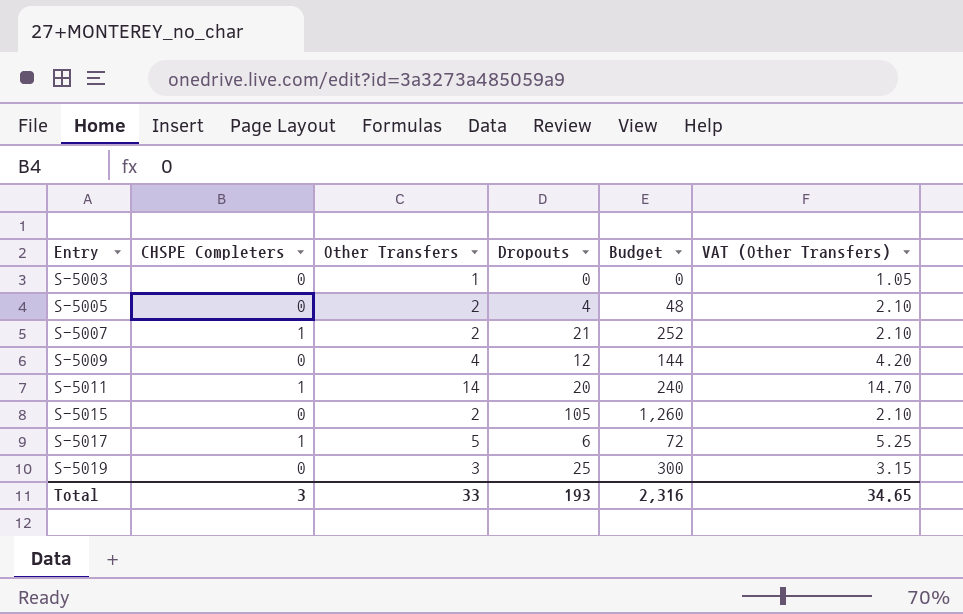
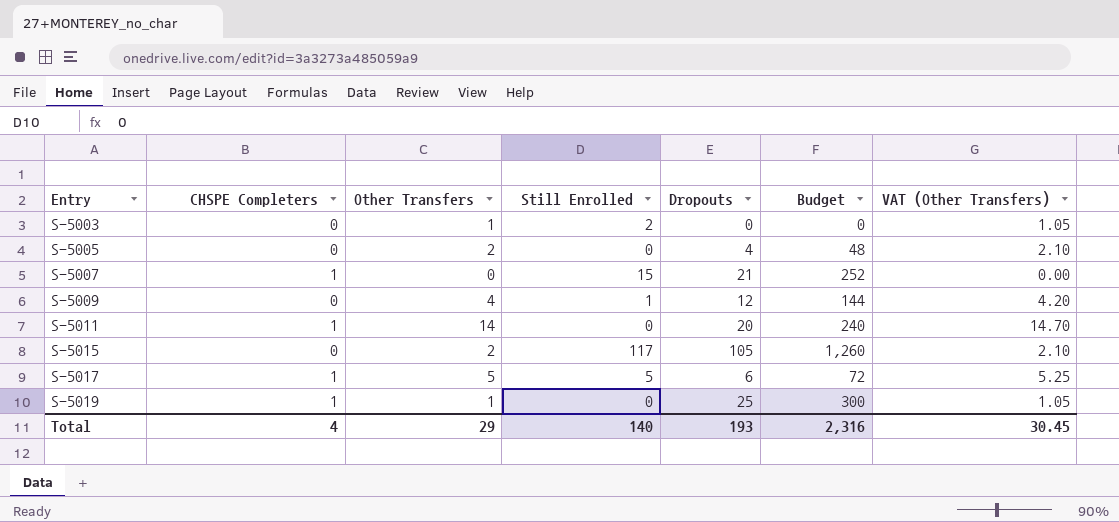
column Still Enrolled | position: none -> 4
S-5007 | Other Transfers: 2 -> 0
S-5007 | VAT (Other Transfers): 2.10 -> 0.00
S-5019 | CHSPE Completers: 0 -> 1
S-5019 | Other Transfers: 3 -> 1
S-5019 | VAT (Other Transfers): 3.15 -> 1.05
Total | CHSPE Completers: 3 -> 4
Total | Other Transfers: 33 -> 29
Total | VAT (Other Transfers): 34.65 -> 30.45

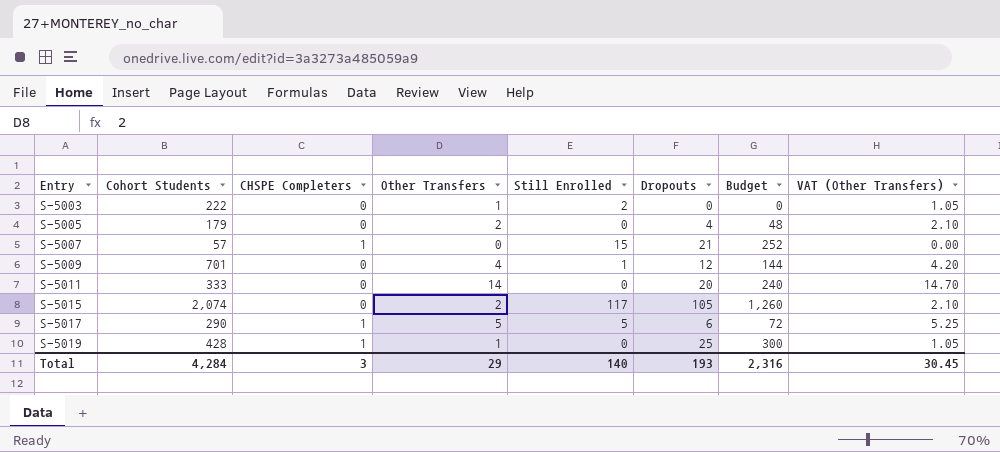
column Cohort Students | position: none -> 2
S-5011 | CHSPE Completers: 1 -> 0
Total | CHSPE Completers: 4 -> 3

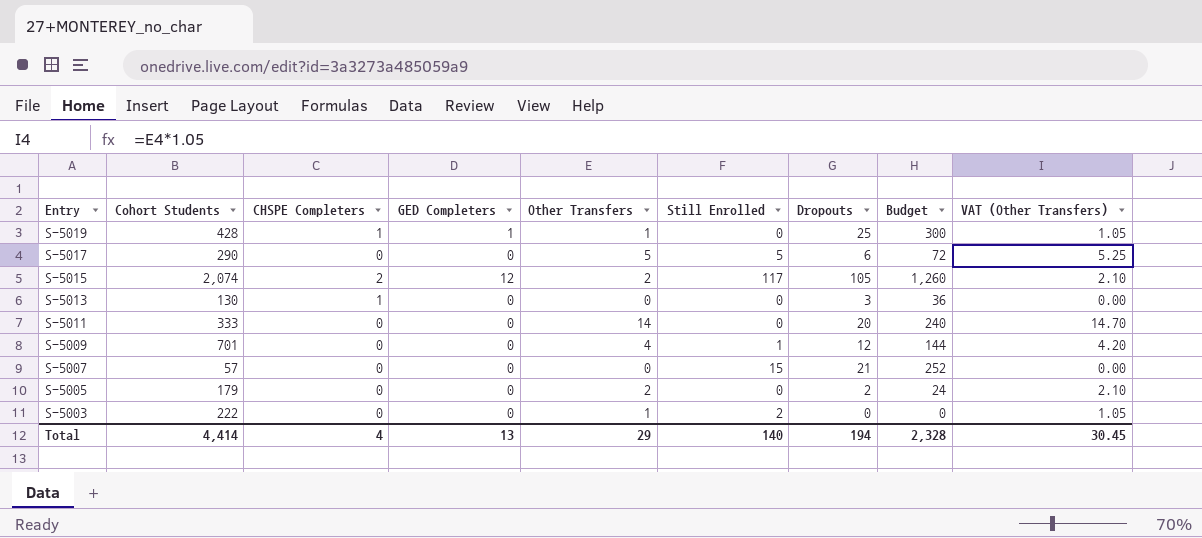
row order: Entry ascending -> Entry descending
column GED Completers | position: none -> 4
S-5017 | CHSPE Completers: 1 -> 0
S-5015 | CHSPE Completers: 0 -> 2
row S-5013: none -> 130 | 1 | 0 | 0 | 0 | 3 | 36 | 0.00
S-5007 | CHSPE Completers: 1 -> 0
S-5005 | Dropouts: 4 -> 2
S-5005 | Budget: 48 -> 24
Total | Cohort Students: 4,284 -> 4,414
Total | CHSPE Completers: 3 -> 4
Total | Dropouts: 193 -> 194
Total | Budget: 2,316 -> 2,328

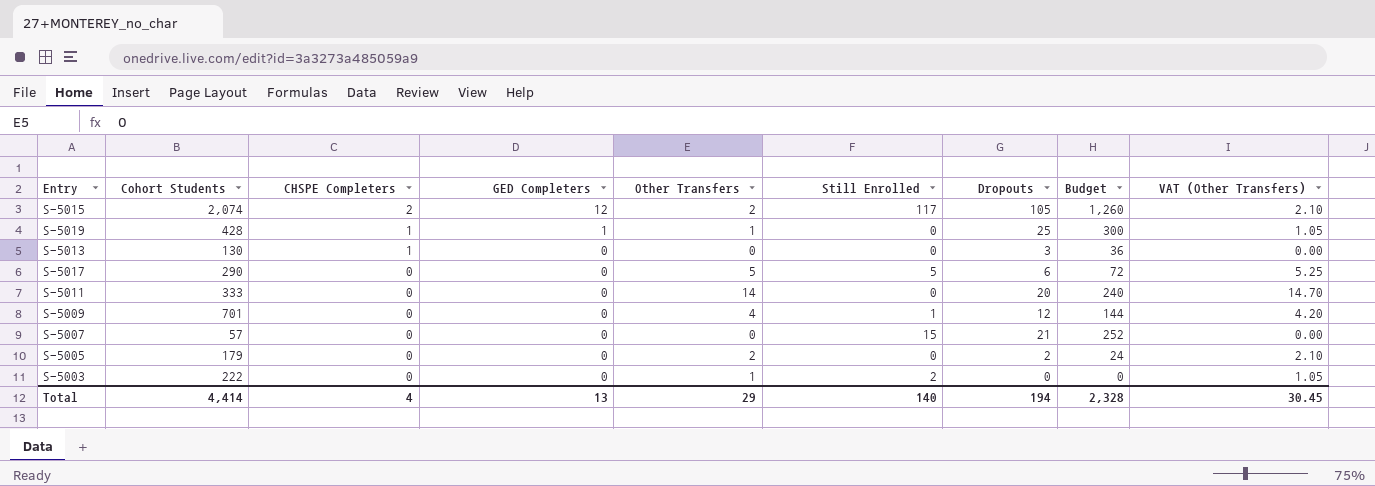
row order: Entry descending -> CHSPE Completers descending

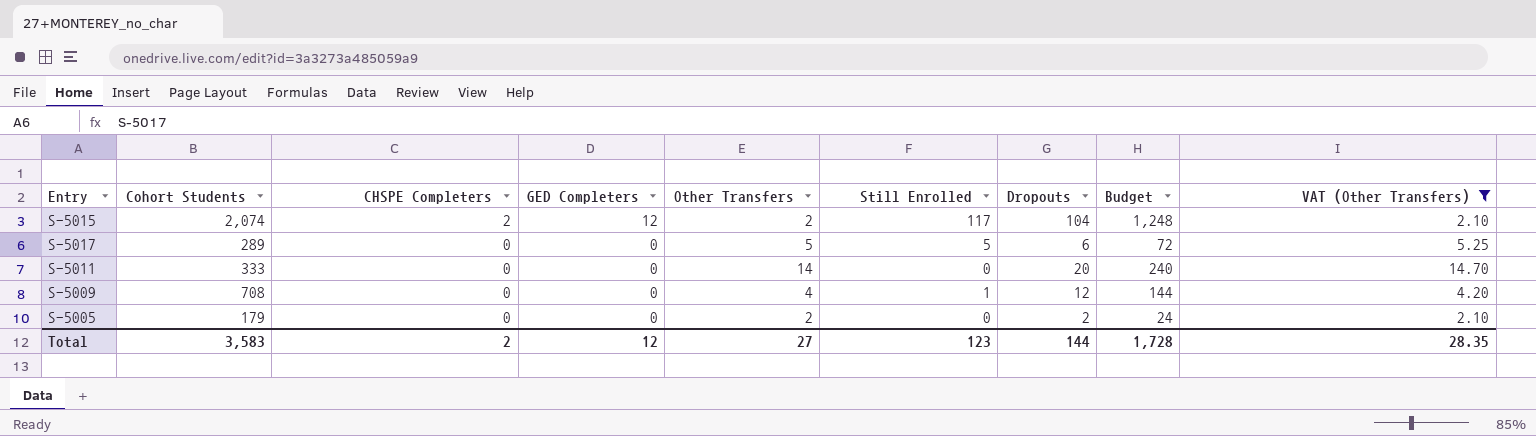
filter: none -> VAT (Other Transfers) >= 2.10
S-5015 | Dropouts: 105 -> 104
S-5015 | Budget: 1,260 -> 1,248
S-5017 | Cohort Students: 290 -> 289
S-5009 | Cohort Students: 701 -> 708
Total | Cohort Students: 4,414 -> 3,583
Total | CHSPE Completers: 4 -> 2
Total | GED Completers: 13 -> 12
Total | Other Transfers: 29 -> 27
Total | Still Enrolled: 140 -> 123
Total | Dropouts: 194 -> 144
Total | Budget: 2,328 -> 1,728
Total | VAT (Other Transfers): 30.45 -> 28.35

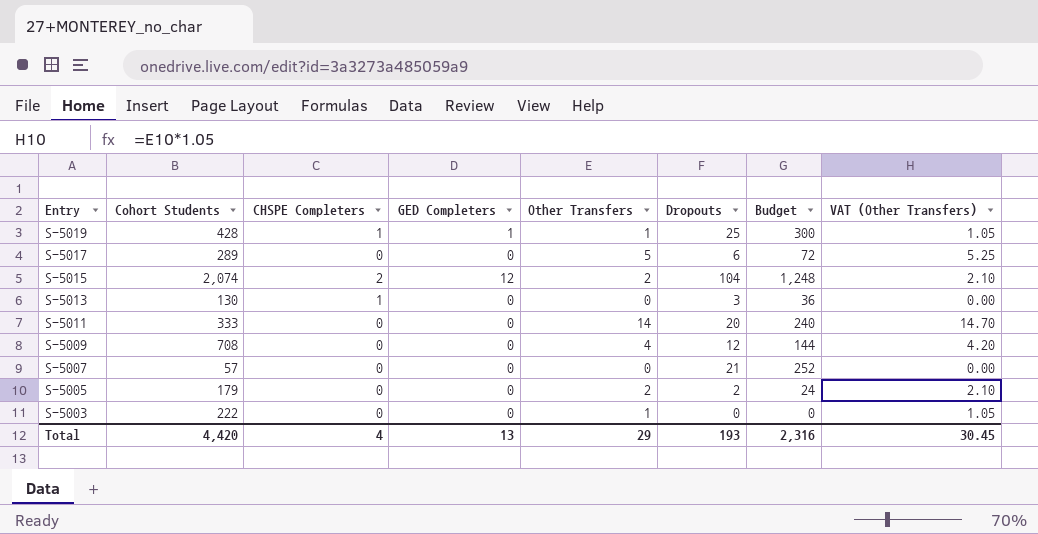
filter: VAT (Other Transfers) >= 2.10 -> none
row order: CHSPE Completers descending -> Entry descending
column Still Enrolled | position: 6 -> none
Total | Cohort Students: 3,583 -> 4,420
Total | CHSPE Completers: 2 -> 4
Total | GED Completers: 12 -> 13
Total | Other Transfers: 27 -> 29
Total | Dropouts: 144 -> 193
Total | Budget: 1,728 -> 2,316
Total | VAT (Other Transfers): 28.35 -> 30.45

